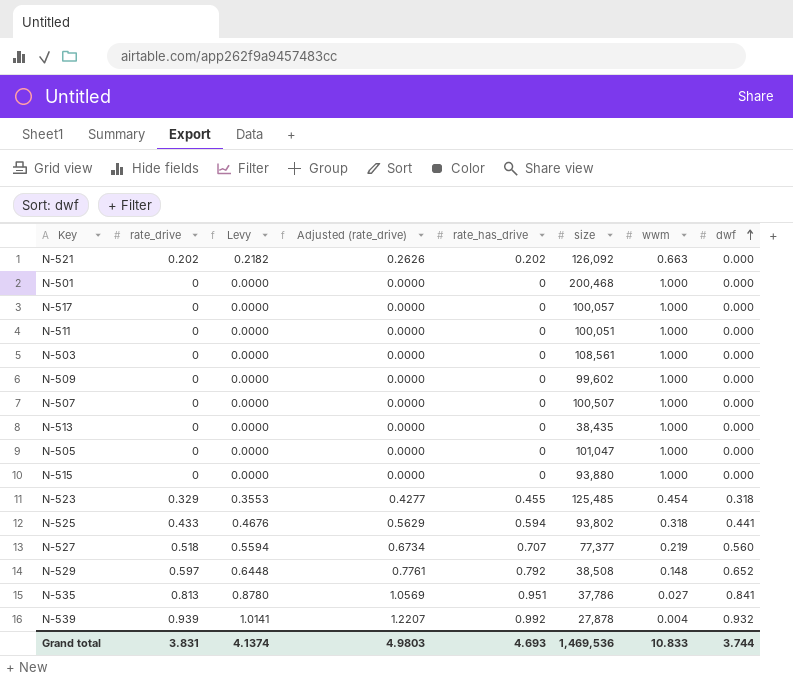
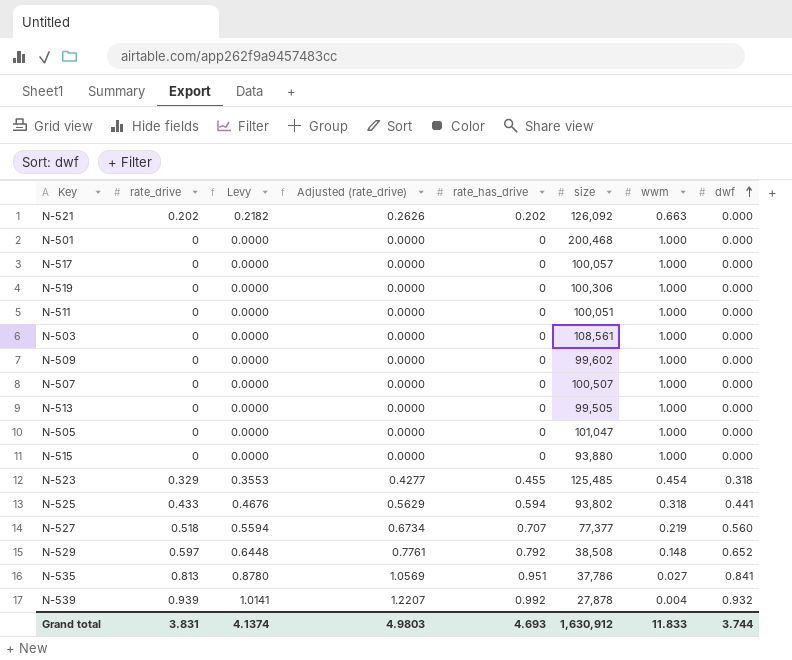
row N-519: none -> 0 | 0.0000 | 0.0000 | 0 | 100,306 | 1.000 | 0.000
N-513 | size: 38,435 -> 99,505
Grand total | size: 1,469,536 -> 1,630,912
Grand total | wwm: 10.833 -> 11.833

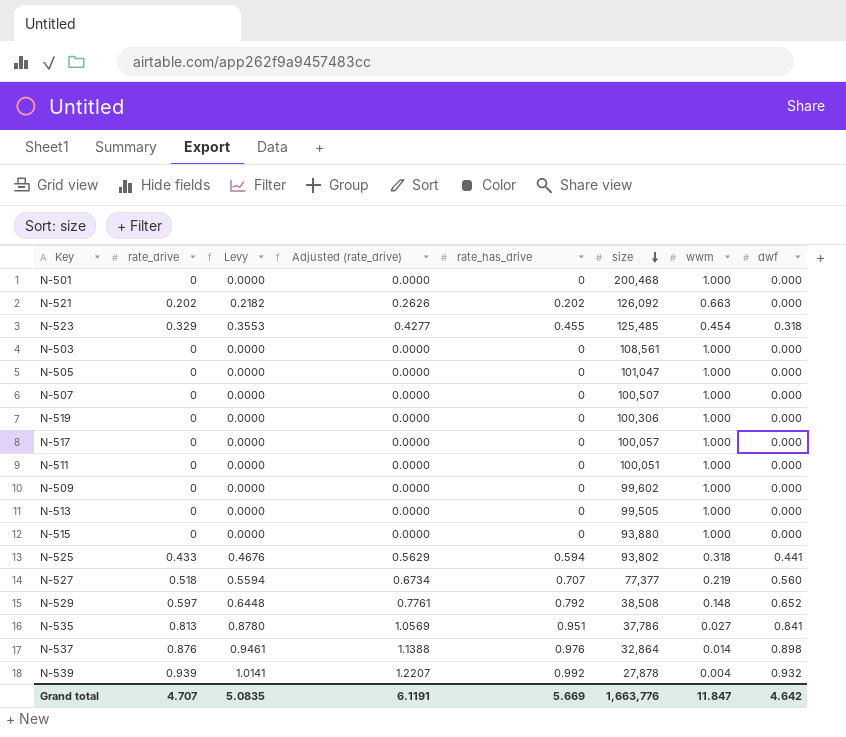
row order: dwf ascending -> size descending
row N-537: none -> 0.876 | 0.9461 | 1.1388 | 0.976 | 32,864 | 0.014 | 0.898
Grand total | rate_drive: 3.831 -> 4.707
Grand total | Levy: 4.1374 -> 5.0835
Grand total | Adjusted (rate_drive): 4.9803 -> 6.1191
Grand total | rate_has_drive: 4.693 -> 5.669
Grand total | size: 1,630,912 -> 1,663,776
Grand total | wwm: 11.833 -> 11.847
Grand total | dwf: 3.744 -> 4.642

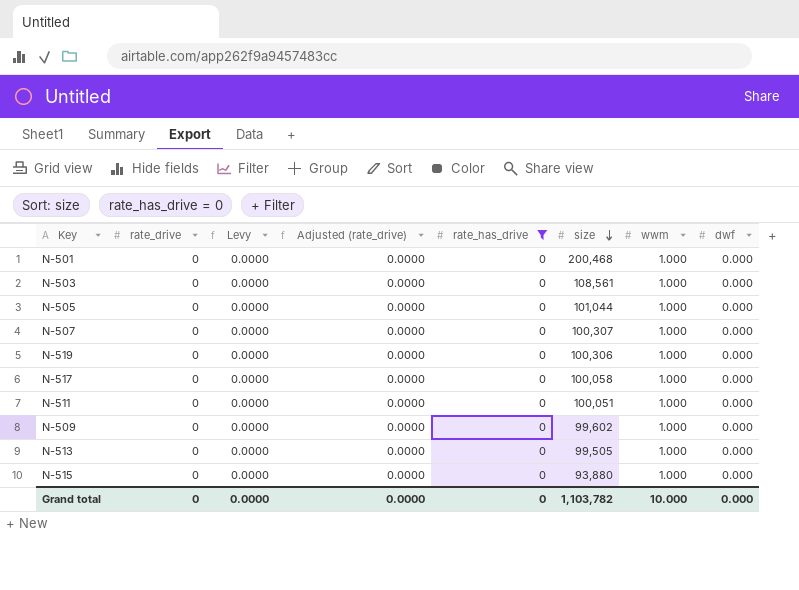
filter: none -> rate_has_drive = 0
N-505 | size: 101,047 -> 101,044
N-507 | size: 100,507 -> 100,307
N-517 | size: 100,057 -> 100,058
Grand total | rate_drive: 4.707 -> 0
Grand total | Levy: 5.0835 -> 0.0000
Grand total | Adjusted (rate_drive): 6.1191 -> 0.0000
Grand total | rate_has_drive: 5.669 -> 0
Grand total | size: 1,663,776 -> 1,103,782
Grand total | wwm: 11.847 -> 10.000
Grand total | dwf: 4.642 -> 0.000

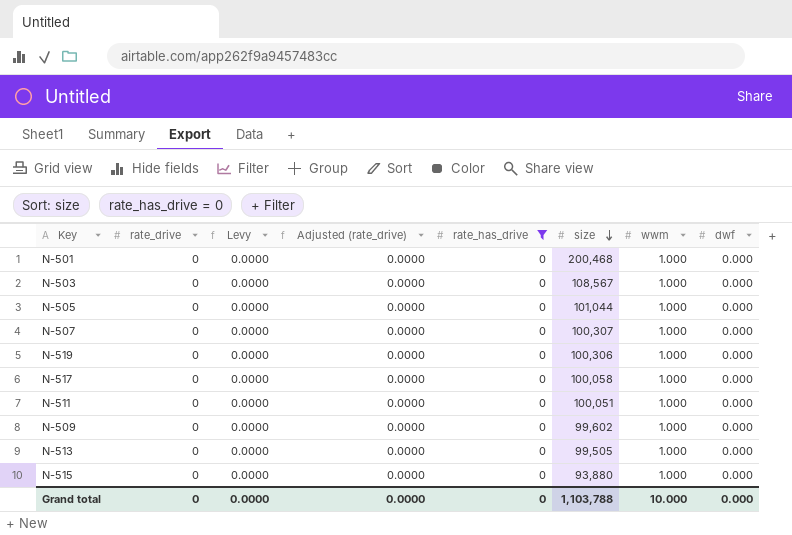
N-503 | size: 108,561 -> 108,567
Grand total | size: 1,103,782 -> 1,103,788

